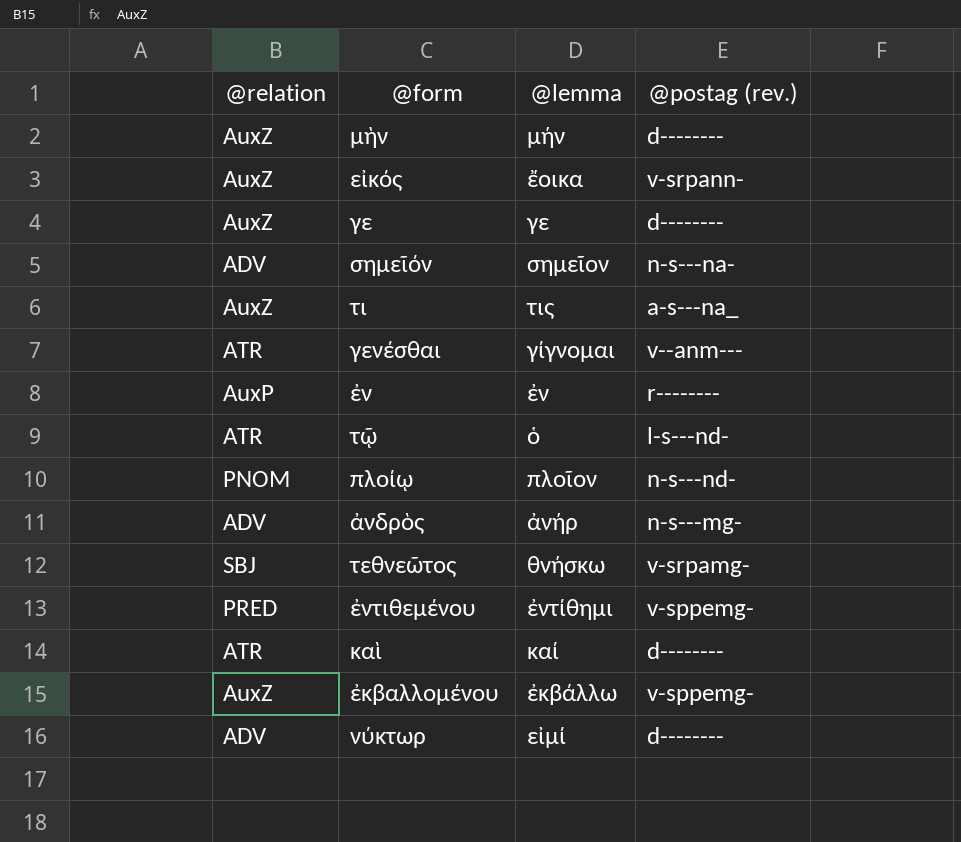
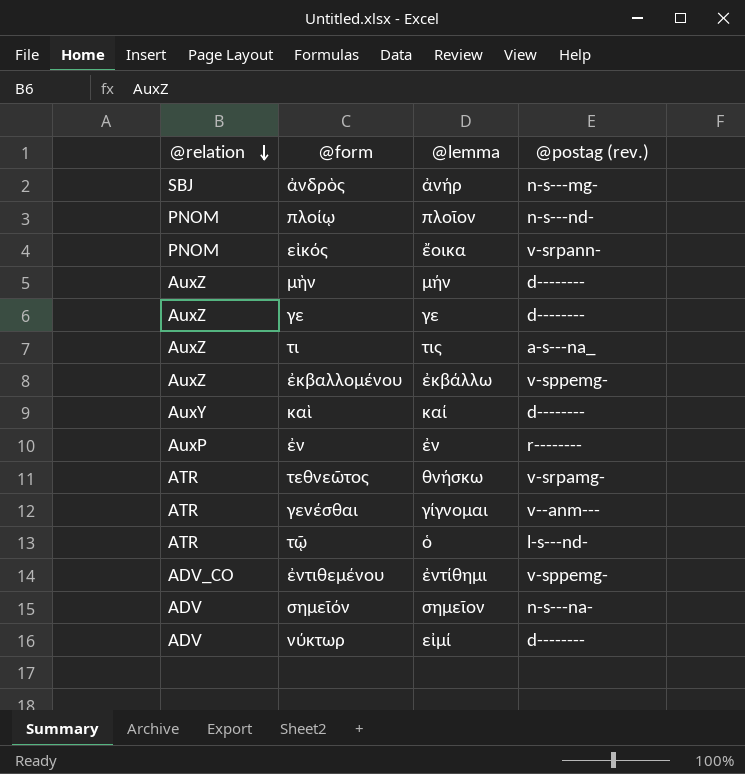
row order: none -> @relation descending
ἀνδρὸς | @relation: ADV -> SBJ
εἰκός | @relation: AuxZ -> PNOM
καὶ | @relation: ATR -> AuxY
τεθνεῶτος | @relation: SBJ -> ATR
ἐντιθεμένου | @relation: PRED -> ADV_CO

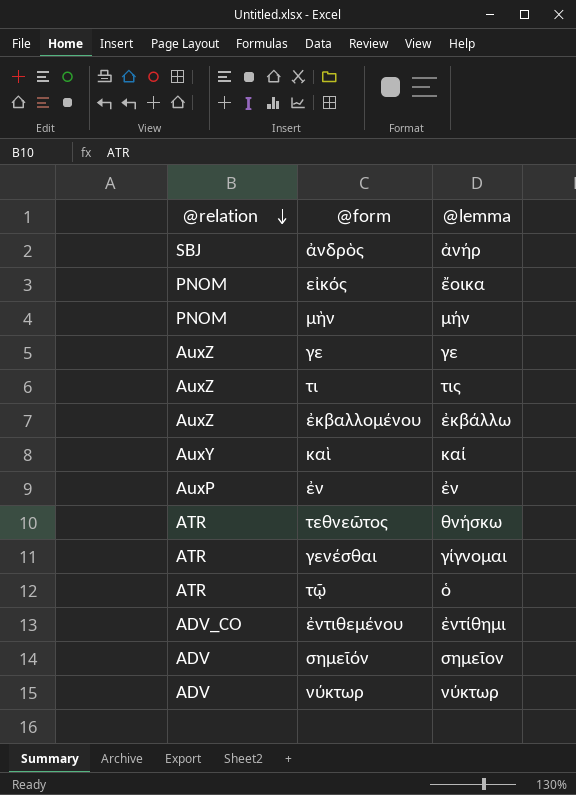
column @postag (rev.) | position: 4 -> none
row πλοίῳ: PNOM | πλοῖον | n-s---nd- -> none
μὴν | @relation: AuxZ -> PNOM
νύκτωρ | @lemma: εἰμί -> νύκτωρ

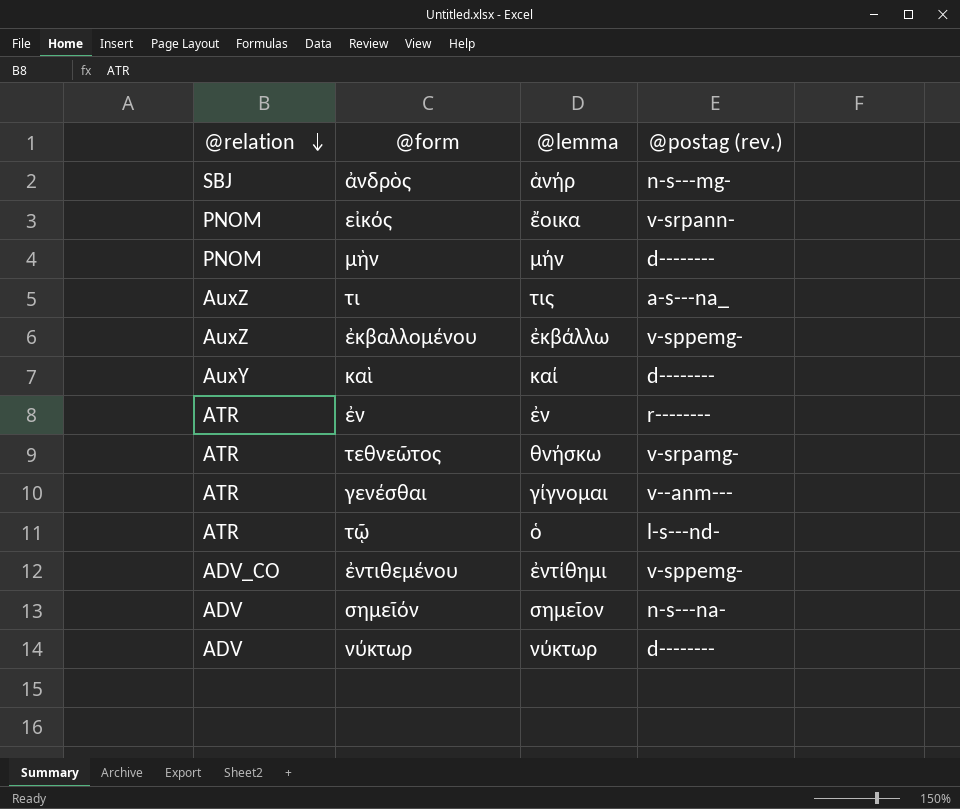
column @postag (rev.) | position: none -> 4
row γε: AuxZ | γε -> none
ἐν | @relation: AuxP -> ATR

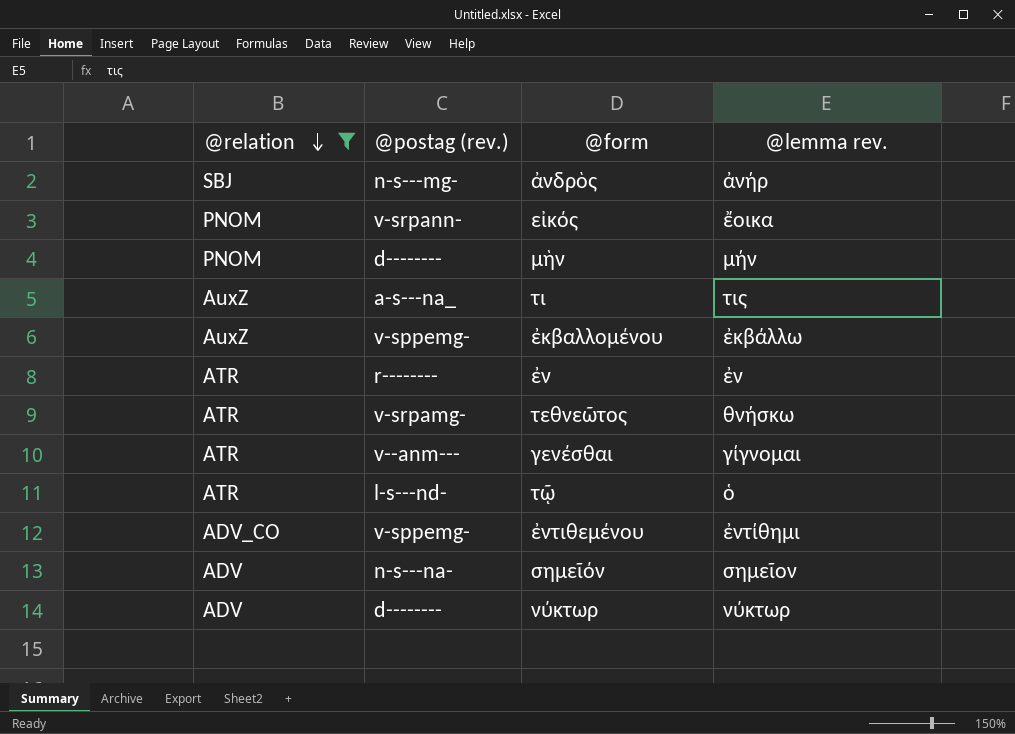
filter: none -> @relation != AuxY
column @postag (rev.) | position: 4 -> 2
column name: @lemma -> @lemma rev.

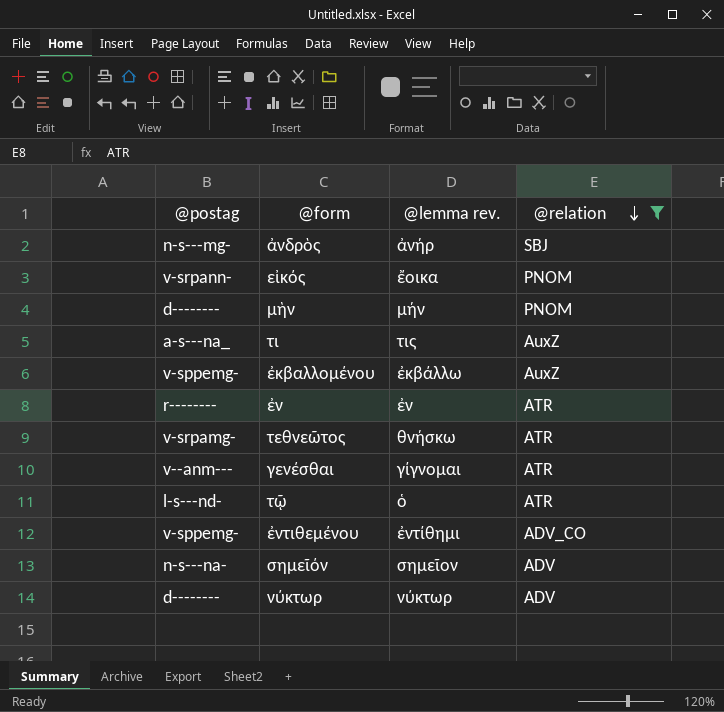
column name: @postag (rev.) -> @postag
column @relation | position: 1 -> 4

